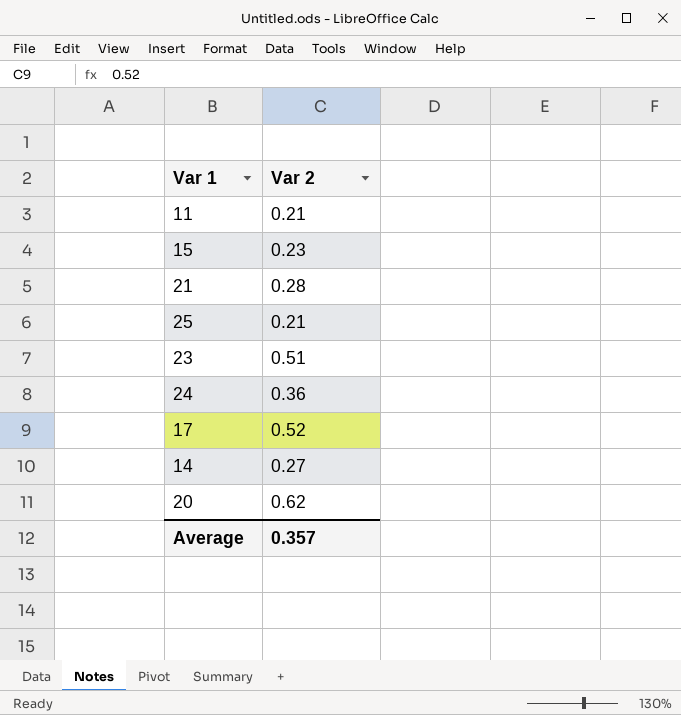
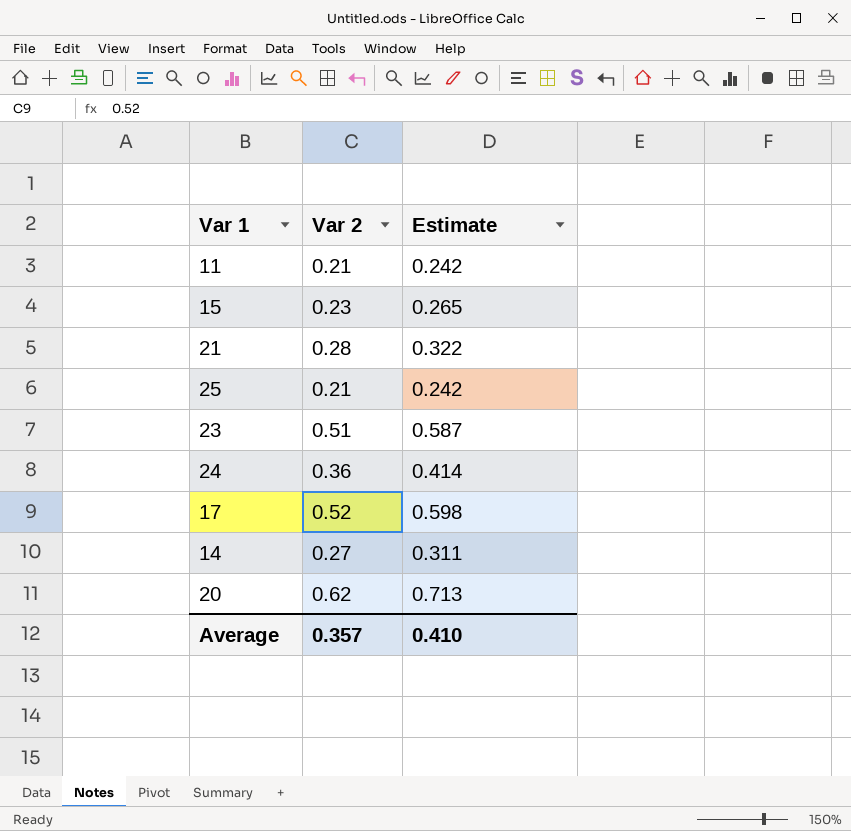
column Estimate | formula: none -> [Var 2] * 1.15

